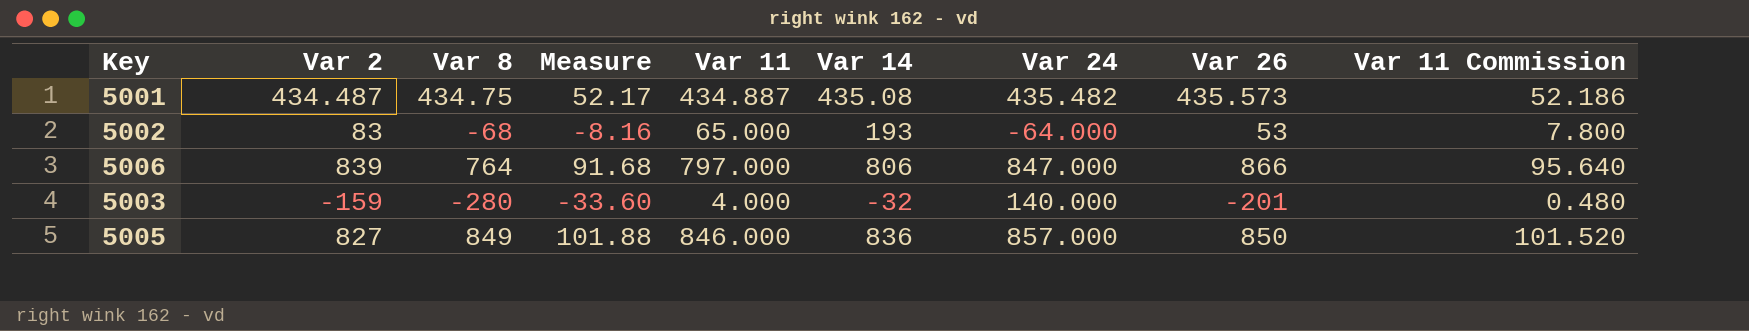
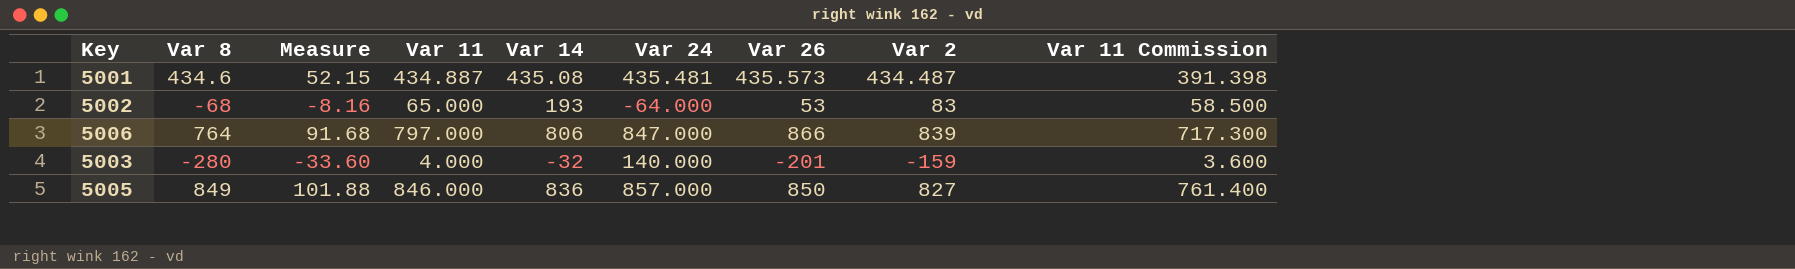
column Var 2 | position: 2 -> 8
column Var 11 Commission | formula: [Var 11] * 0.12 -> [Var 11] * 0.9
5001 | Var 8: 434.75 -> 434.6
5001 | Measure: 52.17 -> 52.15
5001 | Var 24: 435.482 -> 435.481

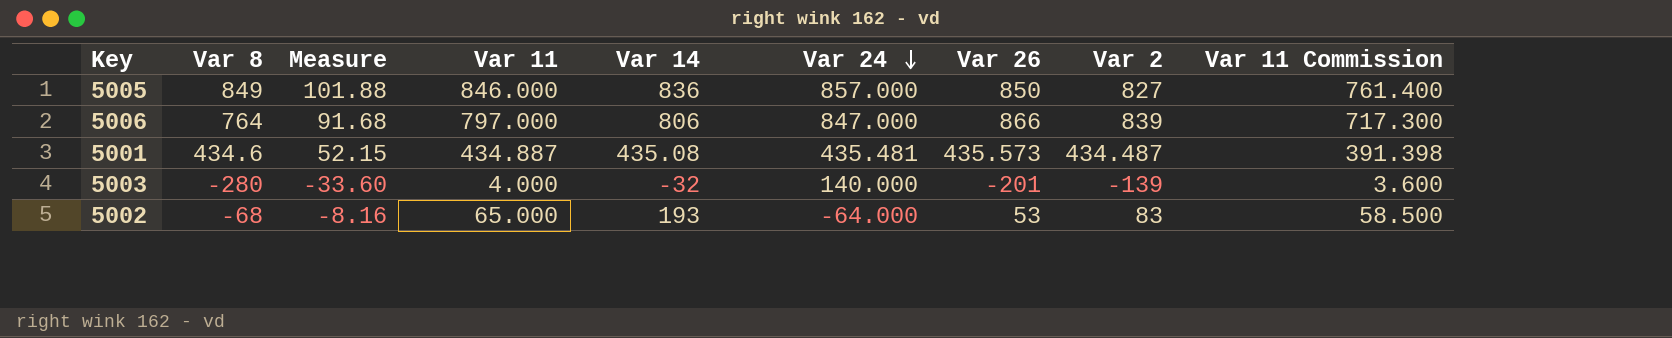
row order: none -> Var 24 descending
5003 | Var 2: -159 -> -139

